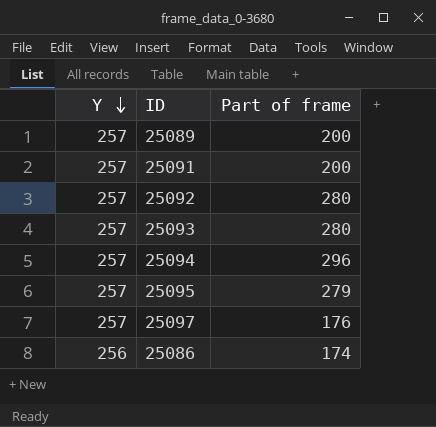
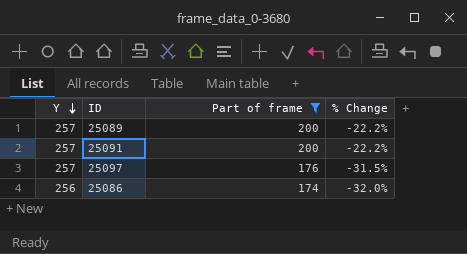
filter: none -> Part of frame <= 200
column % Change | formula: none -> ([Part of frame] - [Y]) / [Y]

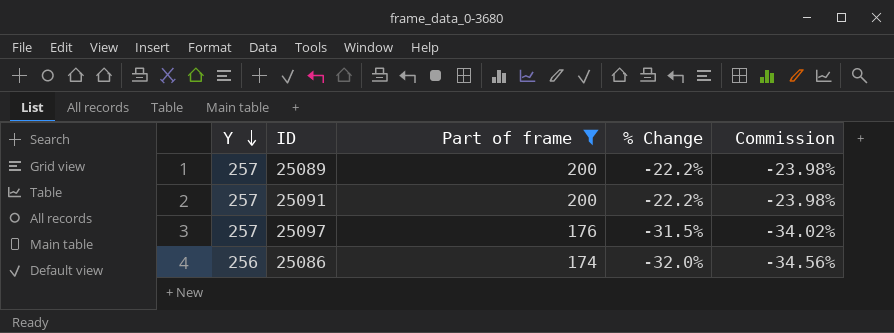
column Commission | formula: none -> [% Change] * 1.08

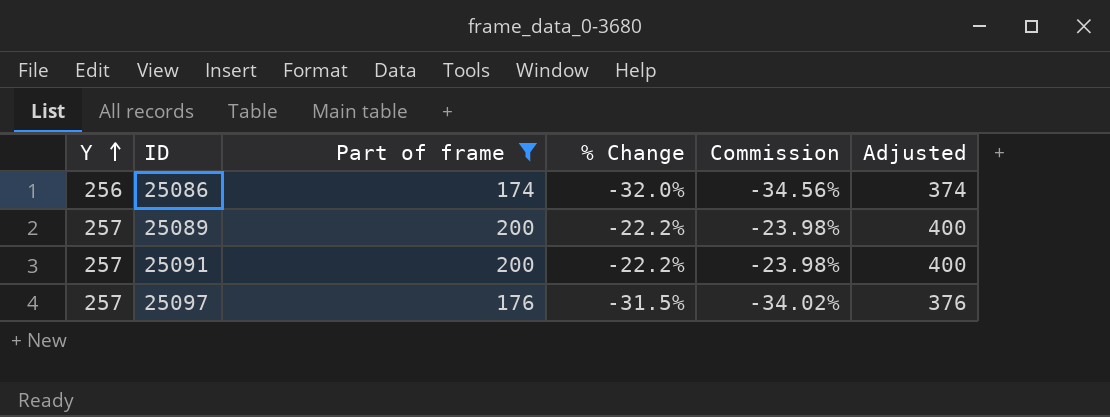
row order: Y descending -> Y ascending
column Adjusted | formula: none -> [Part of frame] + 200

